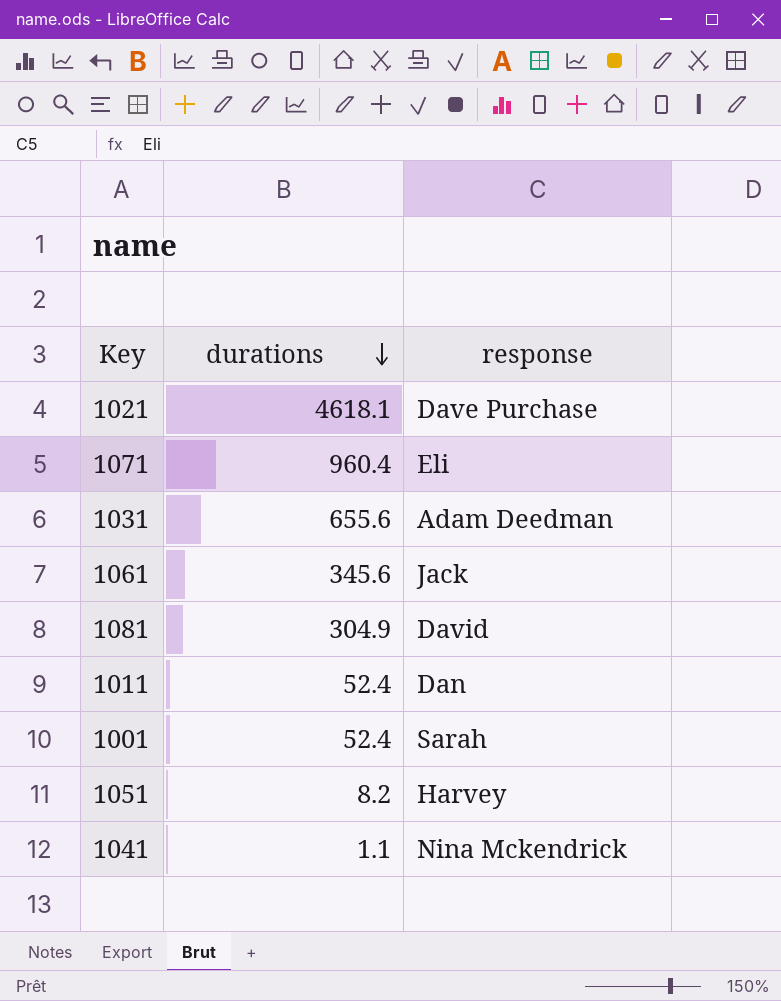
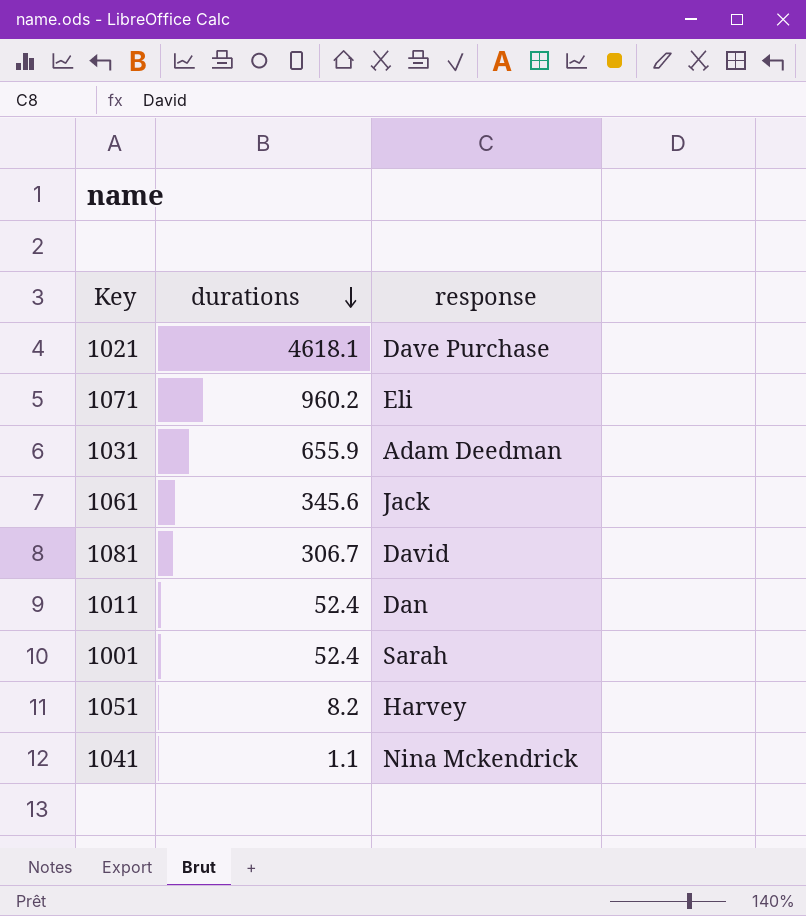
1071 | durations: 960.4 -> 960.2
1031 | durations: 655.6 -> 655.9
1081 | durations: 304.9 -> 306.7

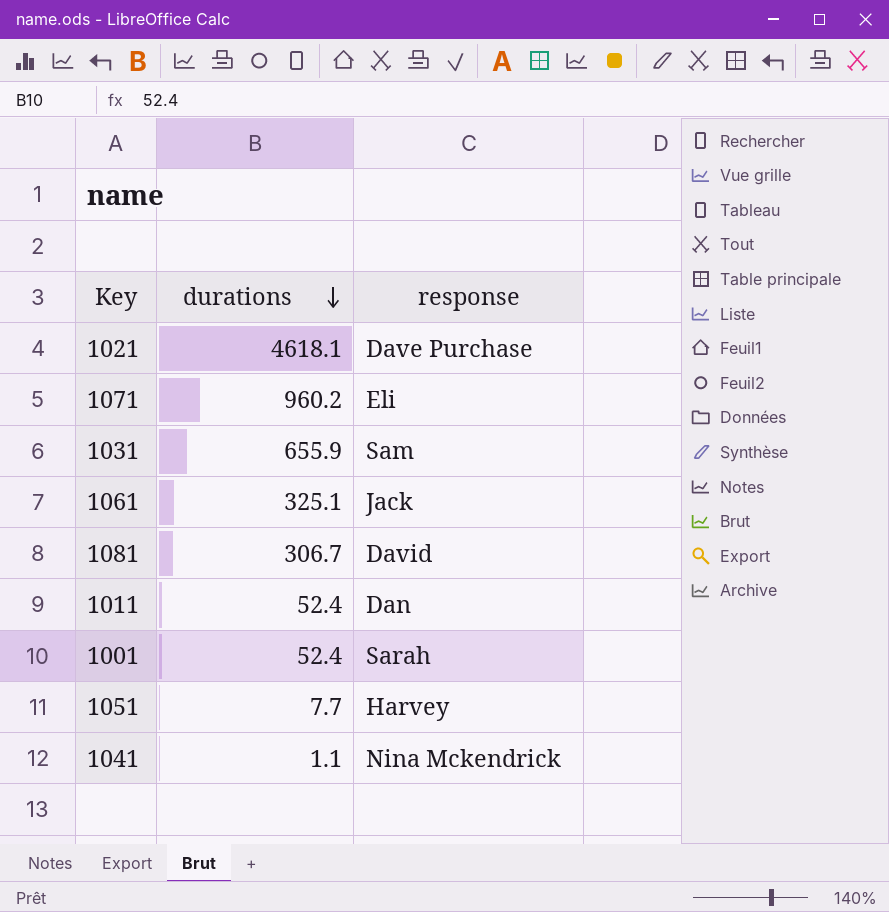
1031 | response: Adam Deedman -> Sam
1061 | durations: 345.6 -> 325.1
1051 | durations: 8.2 -> 7.7

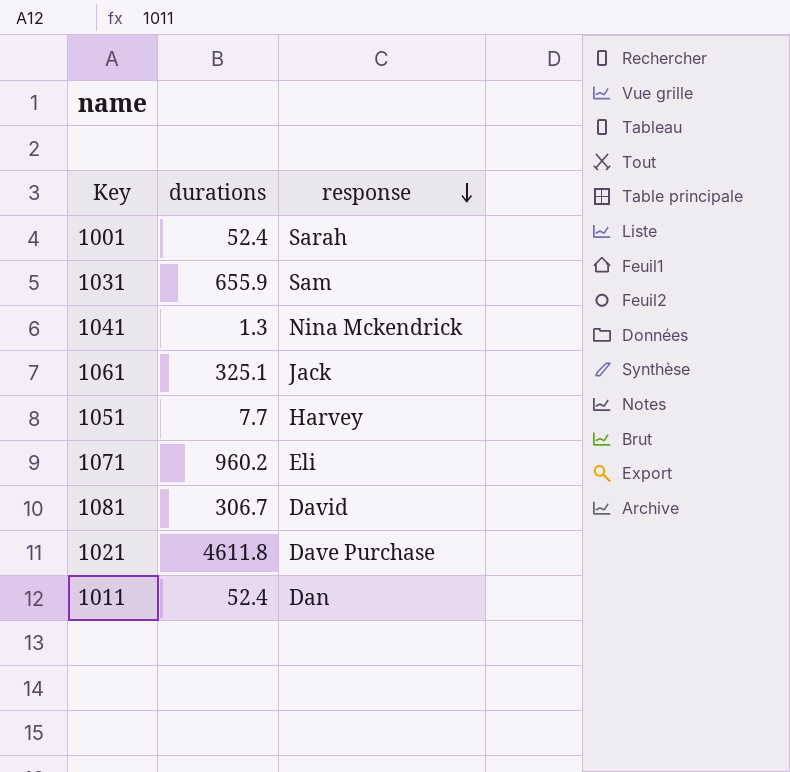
row order: durations descending -> response descending
1041 | durations: 1.1 -> 1.3
1021 | durations: 4618.1 -> 4611.8

